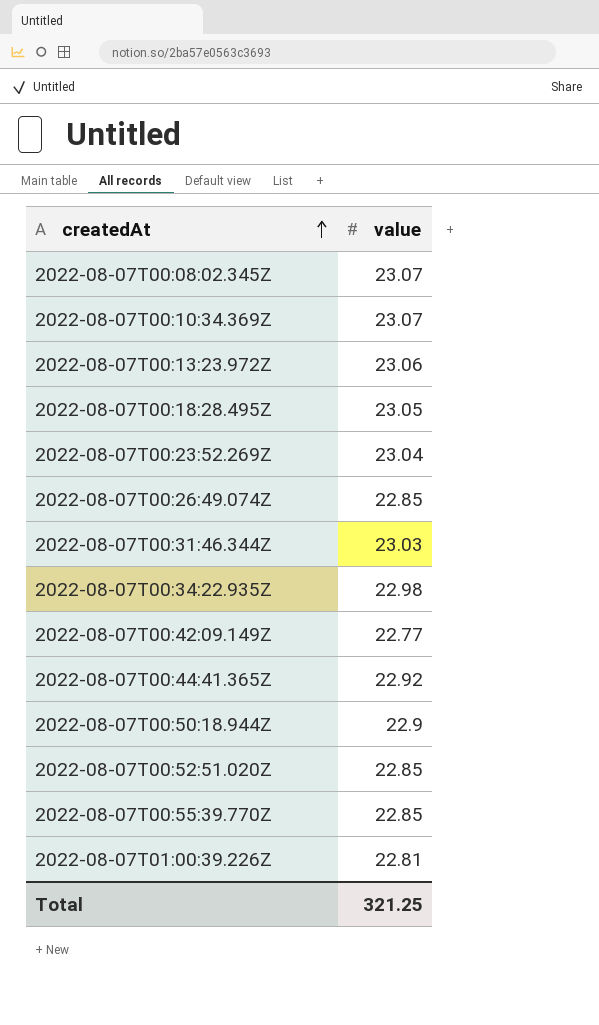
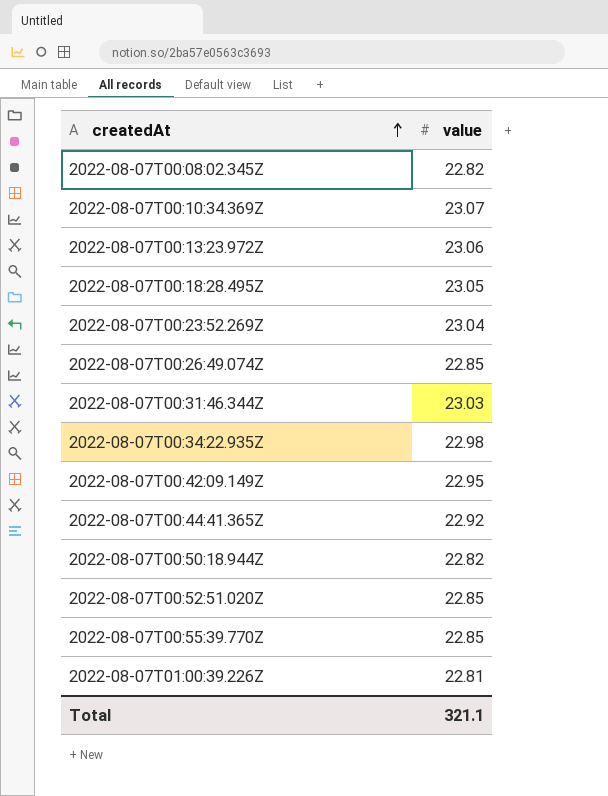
2022-08-07T00:08:02.345Z | value: 23.07 -> 22.82
2022-08-07T00:42:09.149Z | value: 22.77 -> 22.95
2022-08-07T00:50:18.944Z | value: 22.9 -> 22.82
Total | value: 321.25 -> 321.1

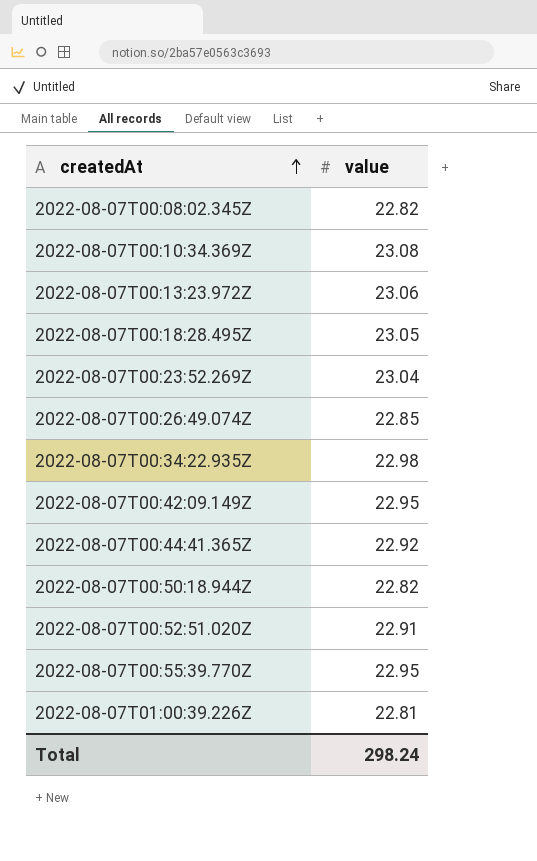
row 2022-08-07T00:31:46.344Z: 23.03 -> none
2022-08-07T00:10:34.369Z | value: 23.07 -> 23.08
2022-08-07T00:52:51.020Z | value: 22.85 -> 22.91
2022-08-07T00:55:39.770Z | value: 22.85 -> 22.95
Total | value: 321.1 -> 298.24

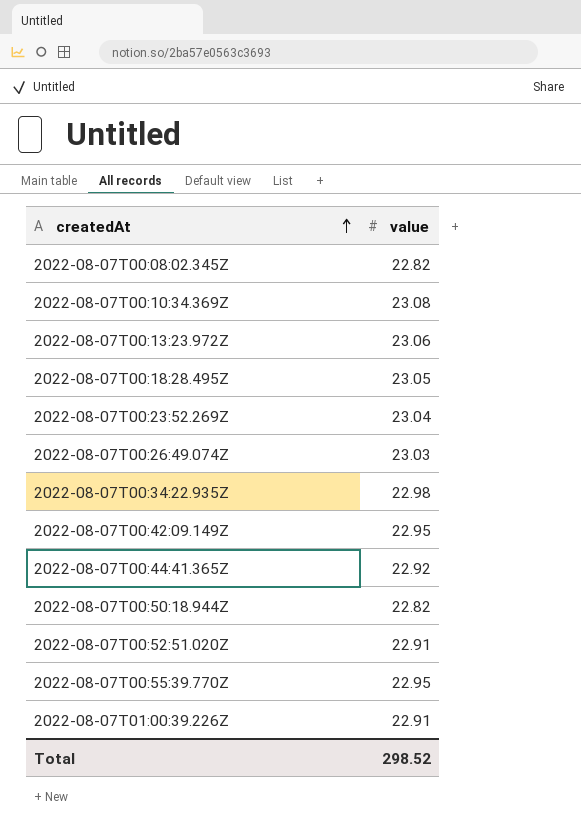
2022-08-07T00:26:49.074Z | value: 22.85 -> 23.03
2022-08-07T01:00:39.226Z | value: 22.81 -> 22.91
Total | value: 298.24 -> 298.52

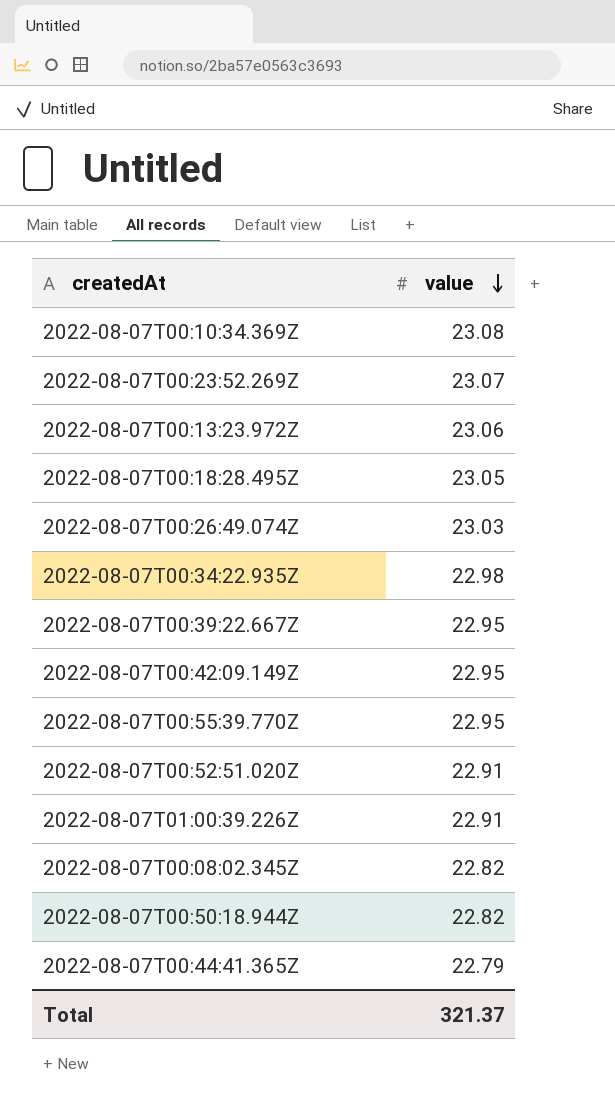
row order: createdAt ascending -> value descending
2022-08-07T00:23:52.269Z | value: 23.04 -> 23.07
row 2022-08-07T00:39:22.667Z: none -> 22.95
2022-08-07T00:44:41.365Z | value: 22.92 -> 22.79
Total | value: 298.52 -> 321.37

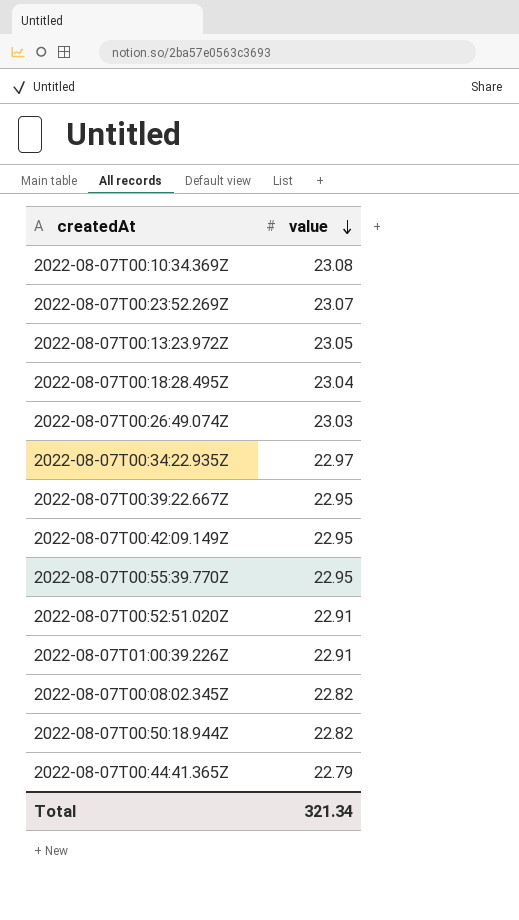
2022-08-07T00:13:23.972Z | value: 23.06 -> 23.05
2022-08-07T00:18:28.495Z | value: 23.05 -> 23.04
2022-08-07T00:34:22.935Z | value: 22.98 -> 22.97
Total | value: 321.37 -> 321.34

